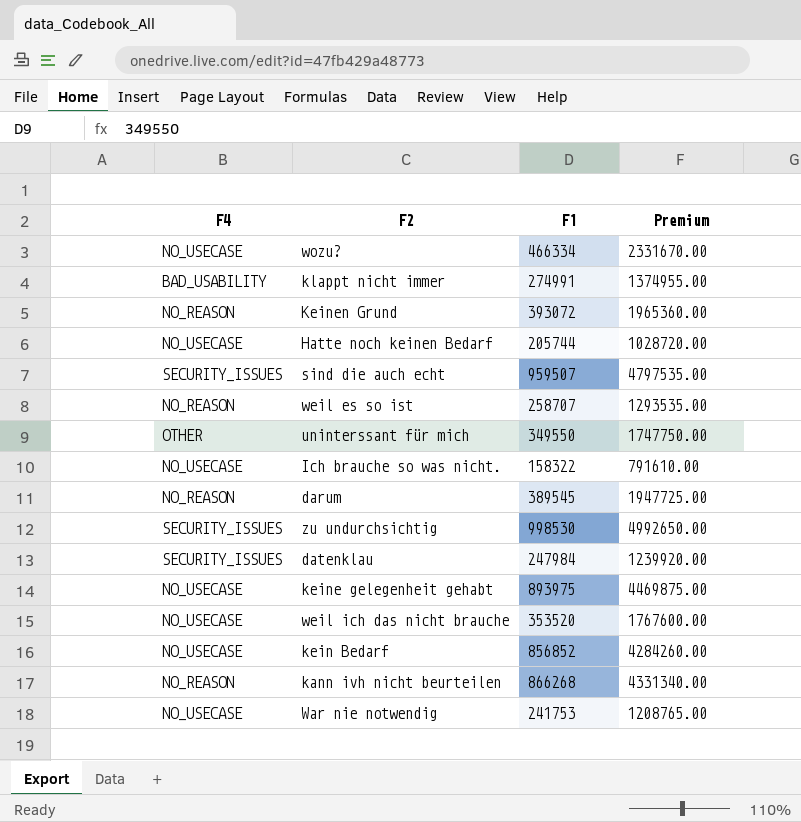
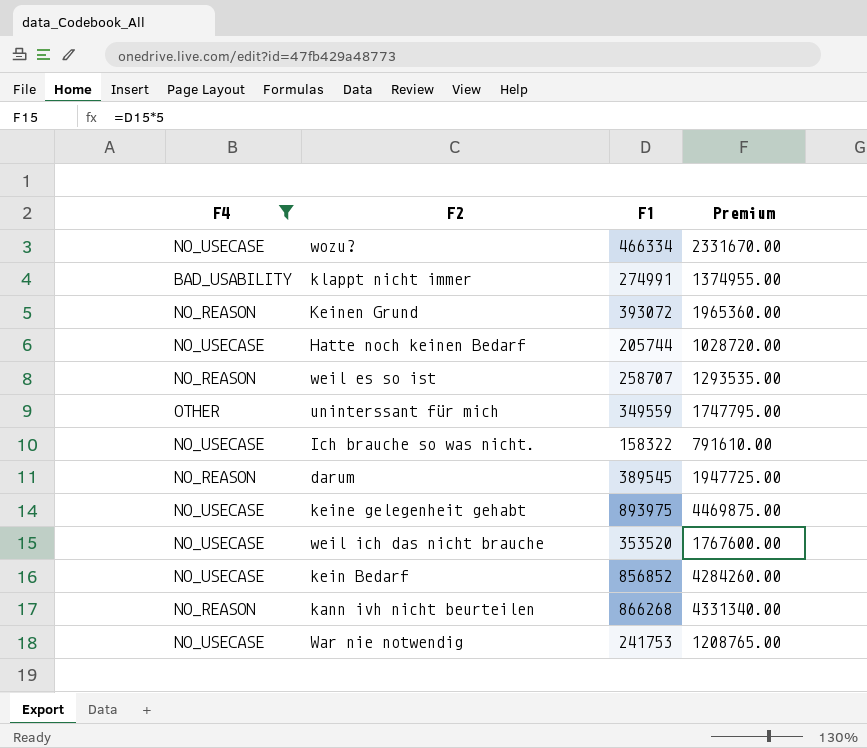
filter: none -> F4 != SECURITY_ISSUES
uninterssant für mich | F1: 349550 -> 349559
uninterssant für mich | Premium: 1747750.00 -> 1747795.00

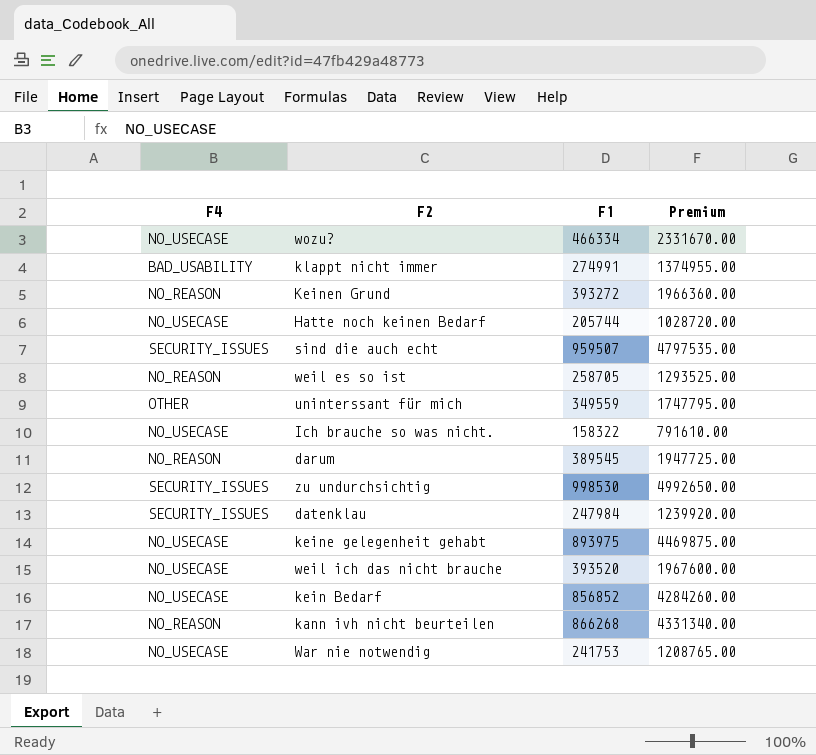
filter: F4 != SECURITY_ISSUES -> none
Keinen Grund | F1: 393072 -> 393272
Keinen Grund | Premium: 1965360.00 -> 1966360.00
weil es so ist | F1: 258707 -> 258705
weil es so ist | Premium: 1293535.00 -> 1293525.00
weil ich das nicht brauche | F1: 353520 -> 393520
weil ich das nicht brauche | Premium: 1767600.00 -> 1967600.00

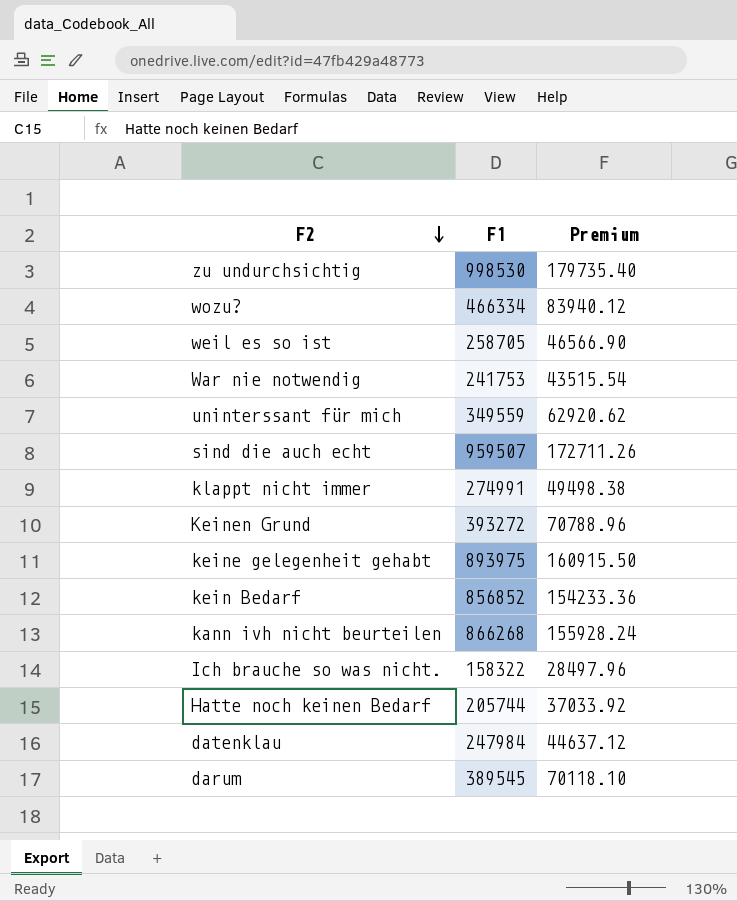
row order: none -> F2 descending
column F4 | position: 1 -> none
column Premium | formula: [F1] * 5 -> [F1] * 0.18
row weil ich das nicht brauche: NO_USECASE | 393520 | 1967600.00 -> none

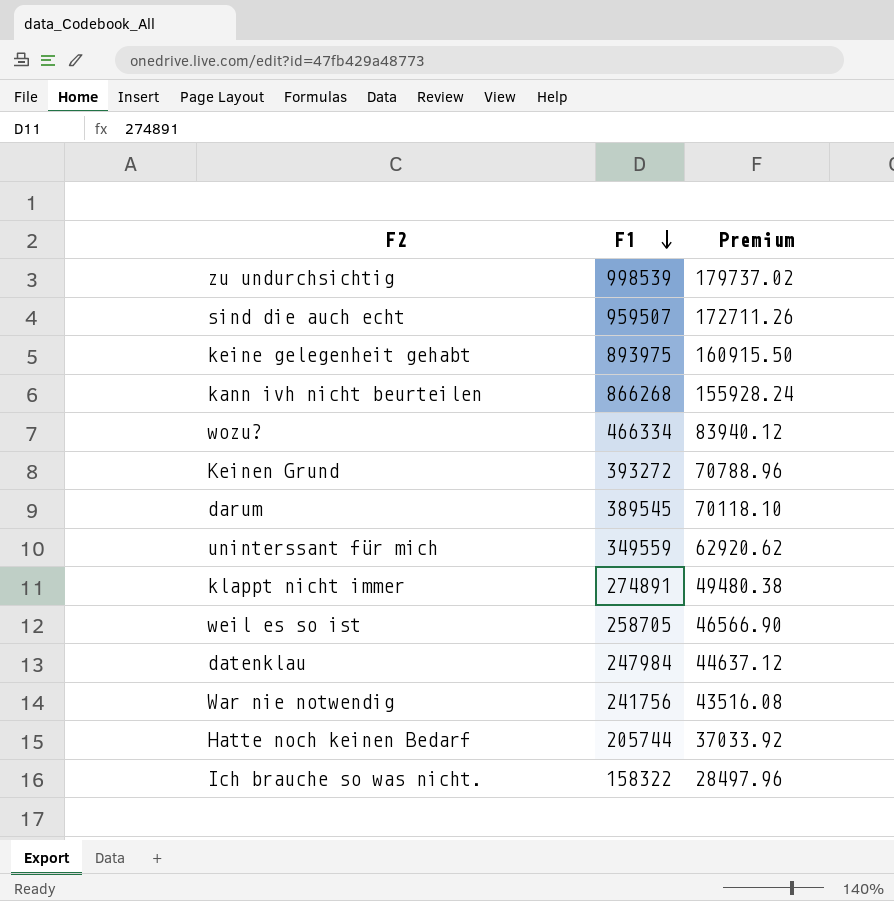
row order: F2 descending -> F1 descending
row kein Bedarf: 856852 | 154233.36 -> none
zu undurchsichtig | F1: 998530 -> 998539
zu undurchsichtig | Premium: 179735.40 -> 179737.02
klappt nicht immer | F1: 274991 -> 274891
klappt nicht immer | Premium: 49498.38 -> 49480.38
War nie notwendig | F1: 241753 -> 241756
War nie notwendig | Premium: 43515.54 -> 43516.08

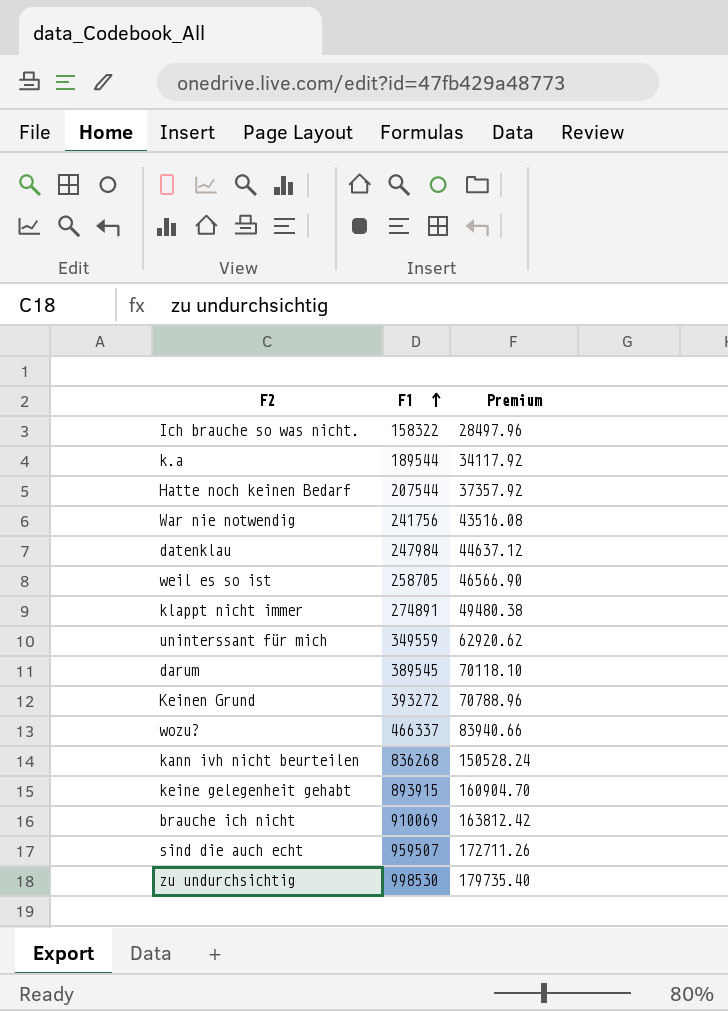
row order: F1 descending -> F1 ascending
row k.a: none -> 189544 | 34117.92
Hatte noch keinen Bedarf | F1: 205744 -> 207544
Hatte noch keinen Bedarf | Premium: 37033.92 -> 37357.92
wozu? | F1: 466334 -> 466337
wozu? | Premium: 83940.12 -> 83940.66
kann ivh nicht beurteilen | F1: 866268 -> 836268
kann ivh nicht beurteilen | Premium: 155928.24 -> 150528.24
keine gelegenheit gehabt | F1: 893975 -> 893915
keine gelegenheit gehabt | Premium: 160915.50 -> 160904.70
row brauche ich nicht: none -> 910069 | 163812.42
zu undurchsichtig | F1: 998539 -> 998530
zu undurchsichtig | Premium: 179737.02 -> 179735.40

